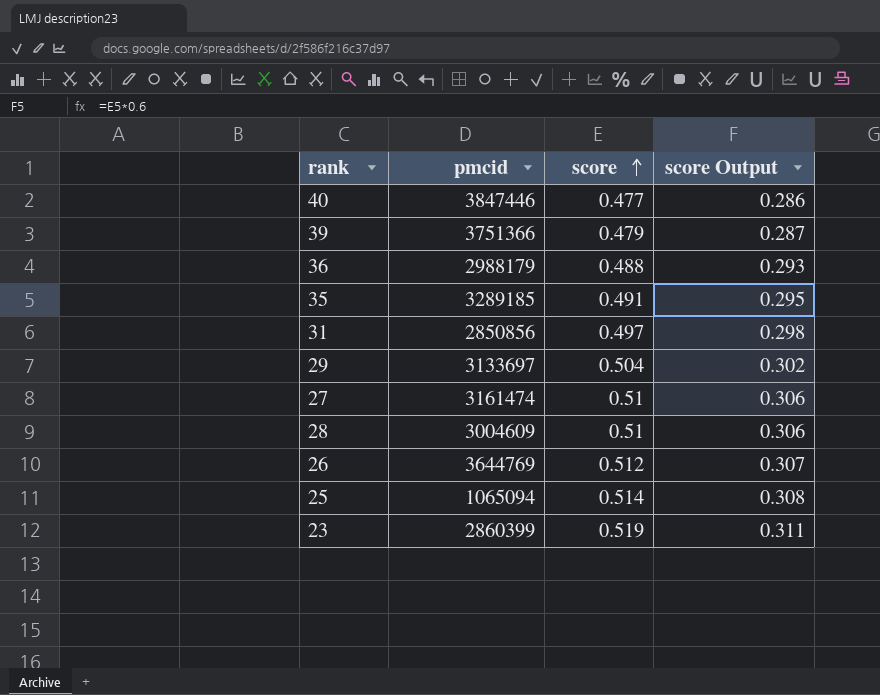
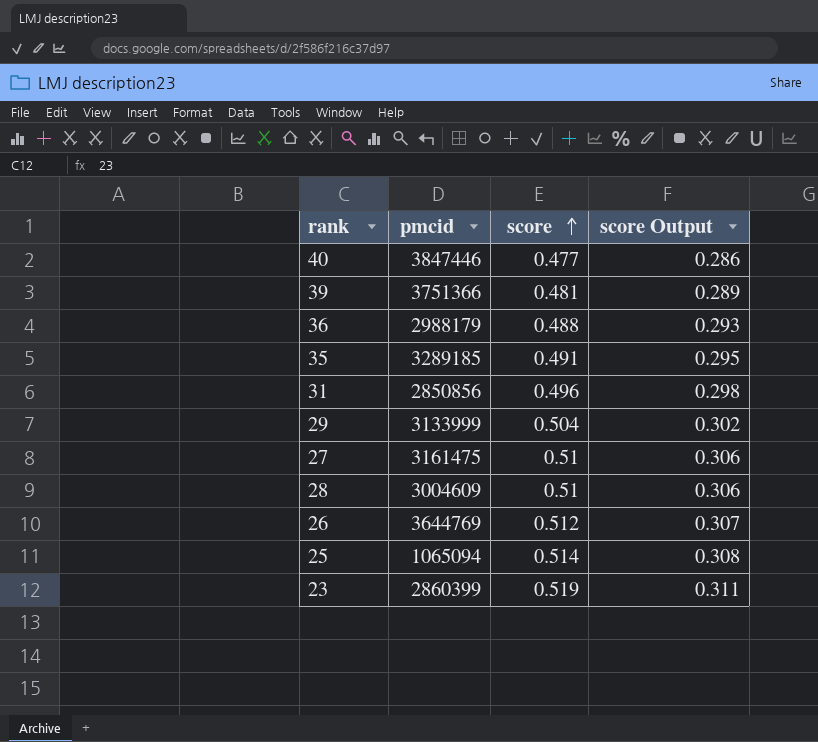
39 | score: 0.479 -> 0.481
39 | score Output: 0.287 -> 0.289
31 | score: 0.497 -> 0.496
29 | pmcid: 3133697 -> 3133999
27 | pmcid: 3161474 -> 3161475

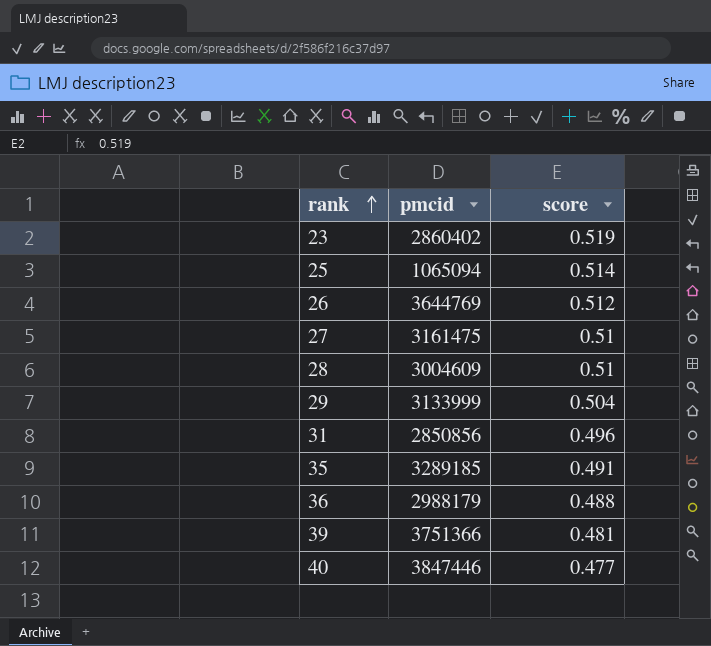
row order: score ascending -> rank ascending
column score Output | formula: [score] * 0.6 -> none
23 | pmcid: 2860399 -> 2860402

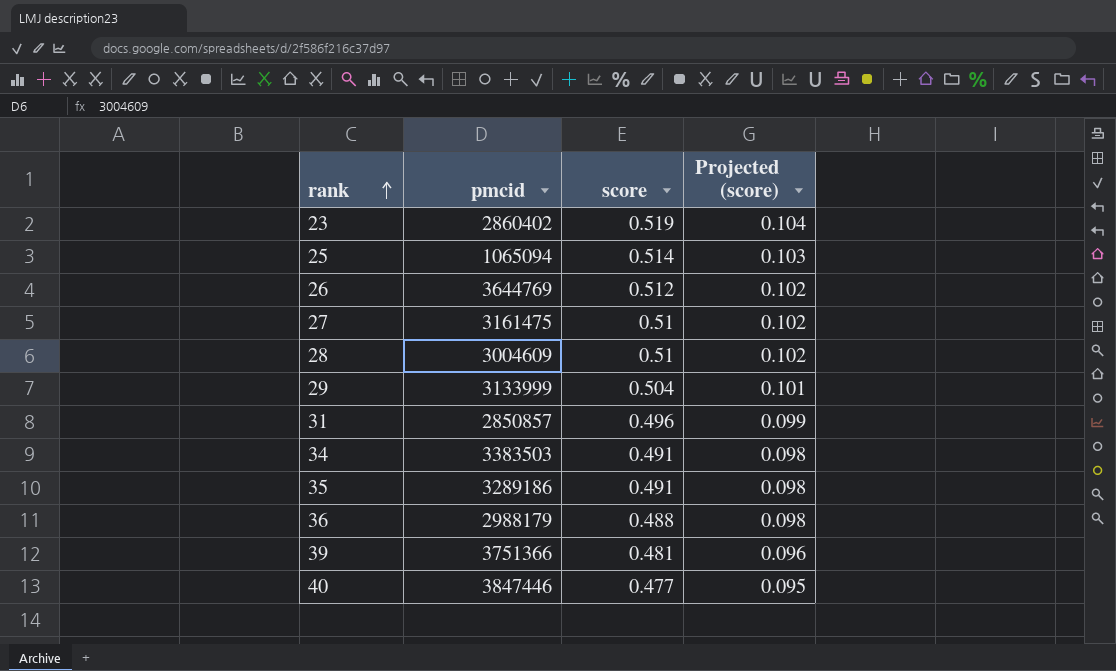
column Projected (score) | formula: none -> [score] * 0.2
31 | pmcid: 2850856 -> 2850857
row 34: none -> 3383503 | 0.491 | 0.098
35 | pmcid: 3289185 -> 3289186

